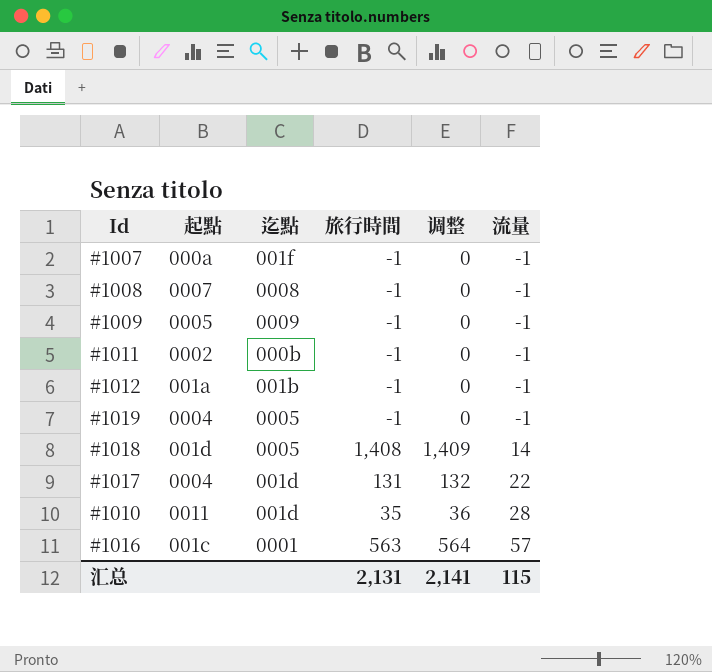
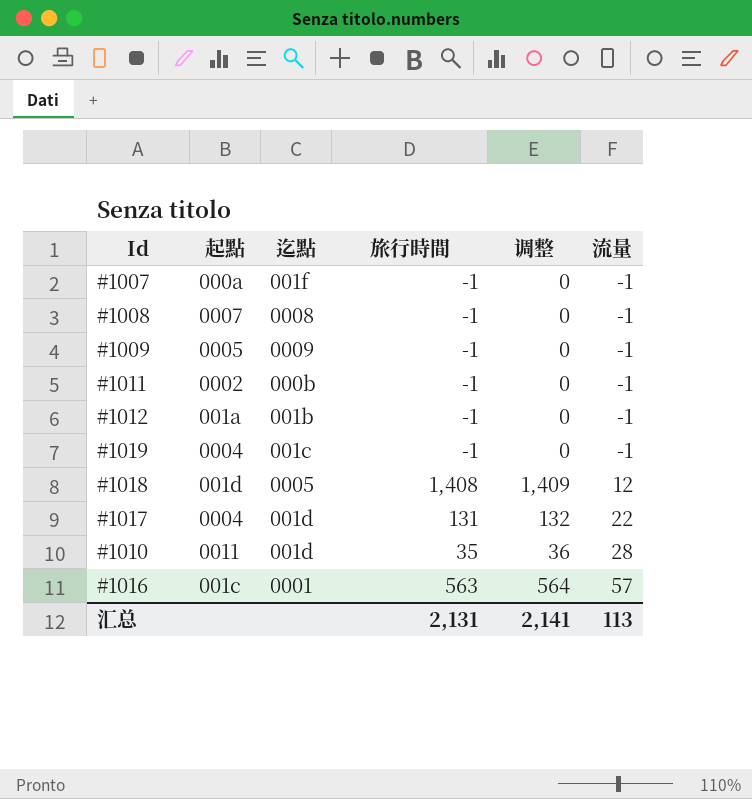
#1019 | 迄點: 0005 -> 001c
#1018 | 流量: 14 -> 12
汇总 | 流量: 115 -> 113

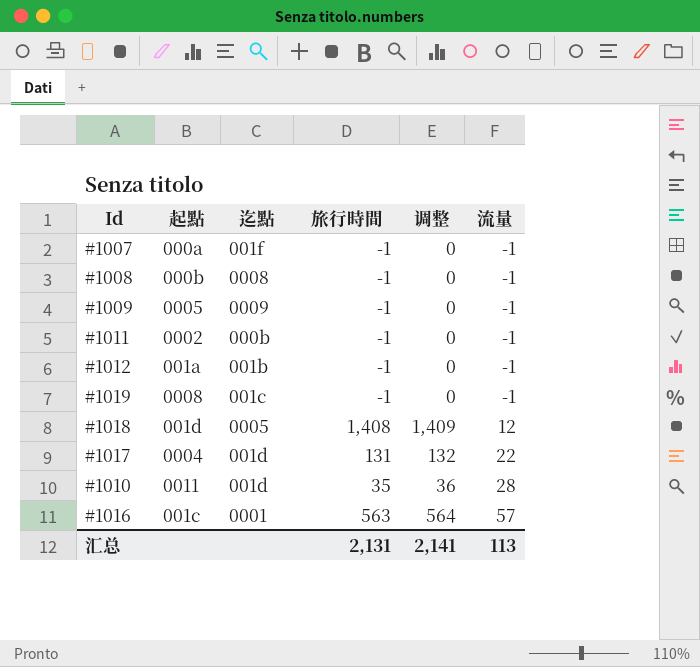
#1008 | 起點: 0007 -> 000b
#1019 | 起點: 0004 -> 0008

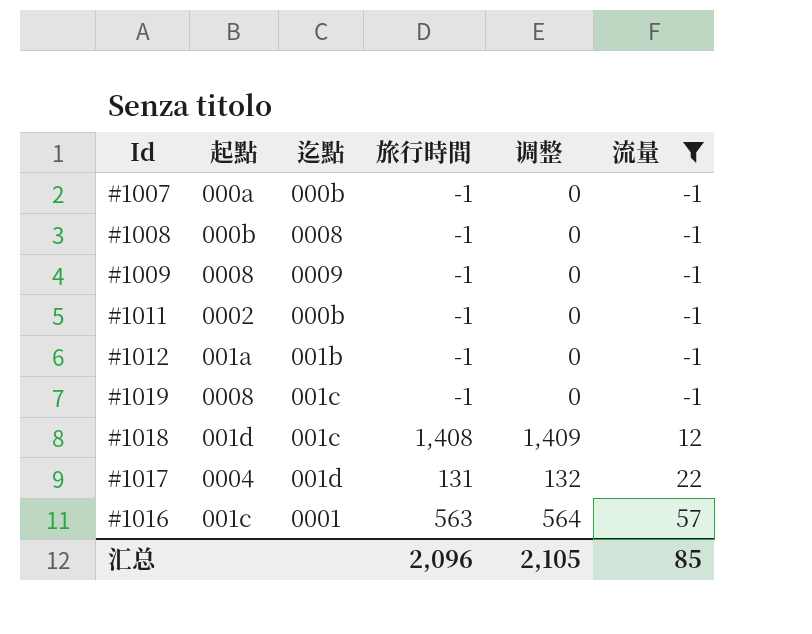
filter: none -> 流量 != 28
#1007 | 迄點: 001f -> 000b
#1009 | 起點: 0005 -> 0008
#1018 | 迄點: 0005 -> 001c
汇总 | 旅行時間: 2,131 -> 2,096
汇总 | 调整: 2,141 -> 2,105
汇总 | 流量: 113 -> 85

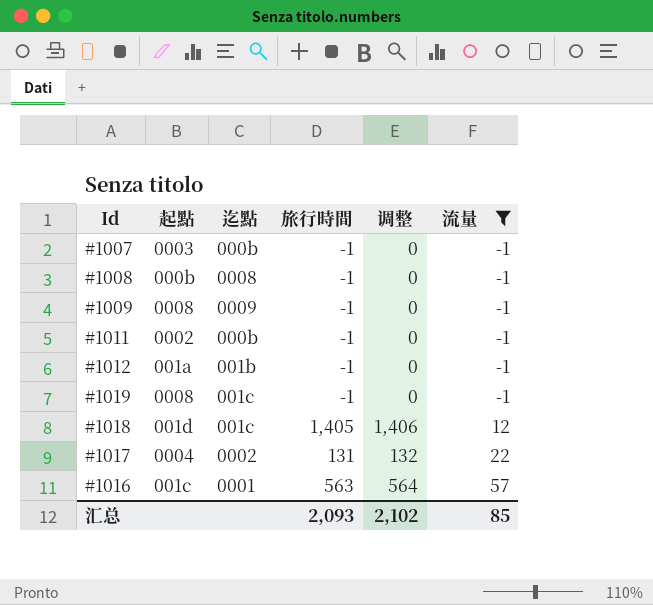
#1007 | 起點: 000a -> 0003
#1018 | 旅行時間: 1,408 -> 1,405
#1018 | 调整: 1,409 -> 1,406
#1017 | 迄點: 001d -> 0002
汇总 | 旅行時間: 2,096 -> 2,093
汇总 | 调整: 2,105 -> 2,102

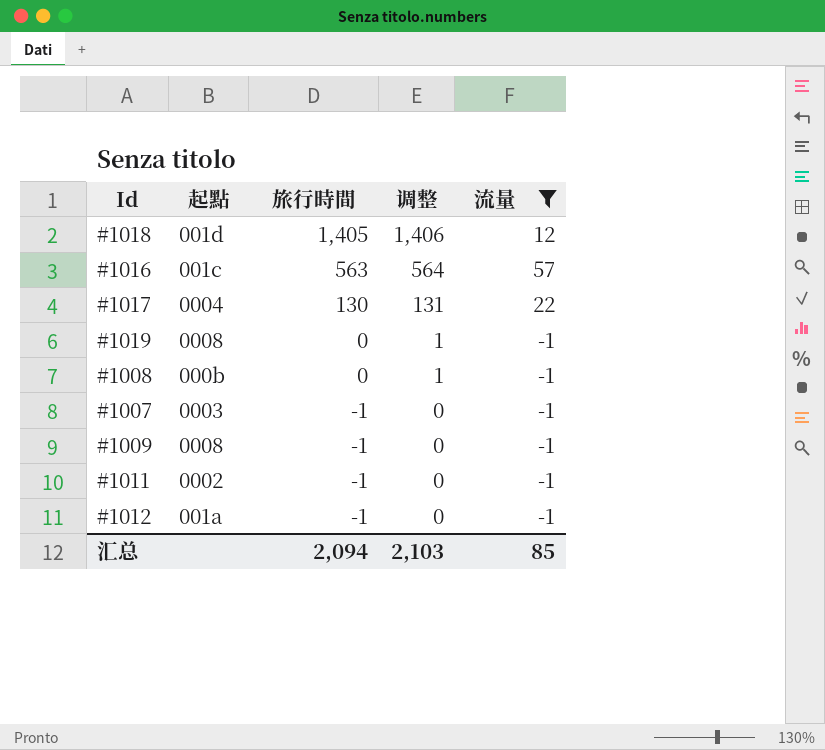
row order: 流量 ascending -> 旅行時間 descending
column 迄點 | position: 3 -> none
#1017 | 旅行時間: 131 -> 130
#1017 | 调整: 132 -> 131
#1019 | 旅行時間: -1 -> 0
#1019 | 调整: 0 -> 1
#1008 | 旅行時間: -1 -> 0
#1008 | 调整: 0 -> 1
汇总 | 旅行時間: 2,093 -> 2,094
汇总 | 调整: 2,102 -> 2,103

